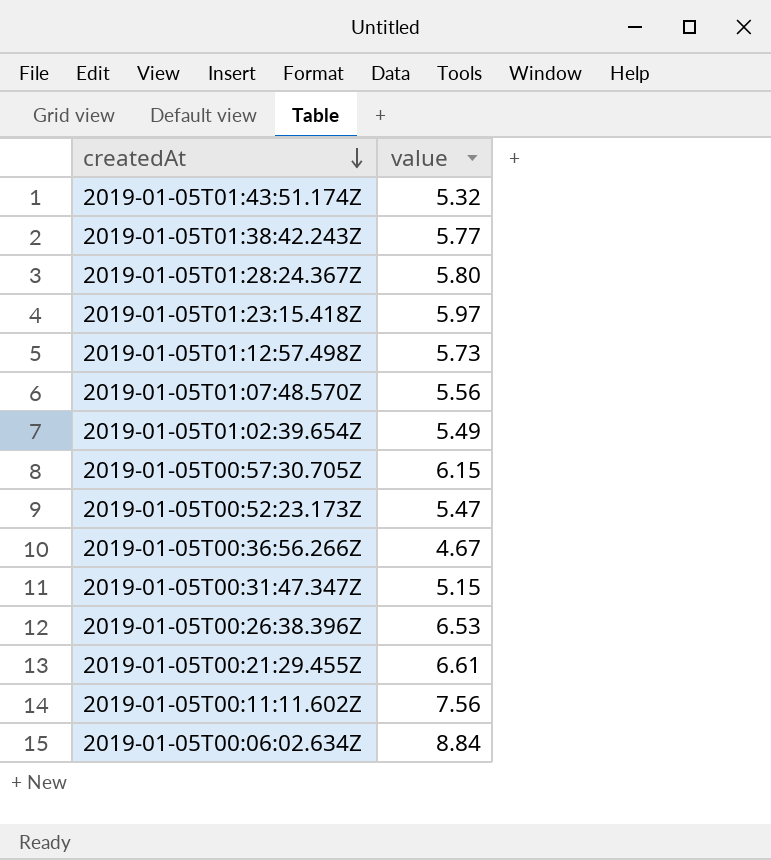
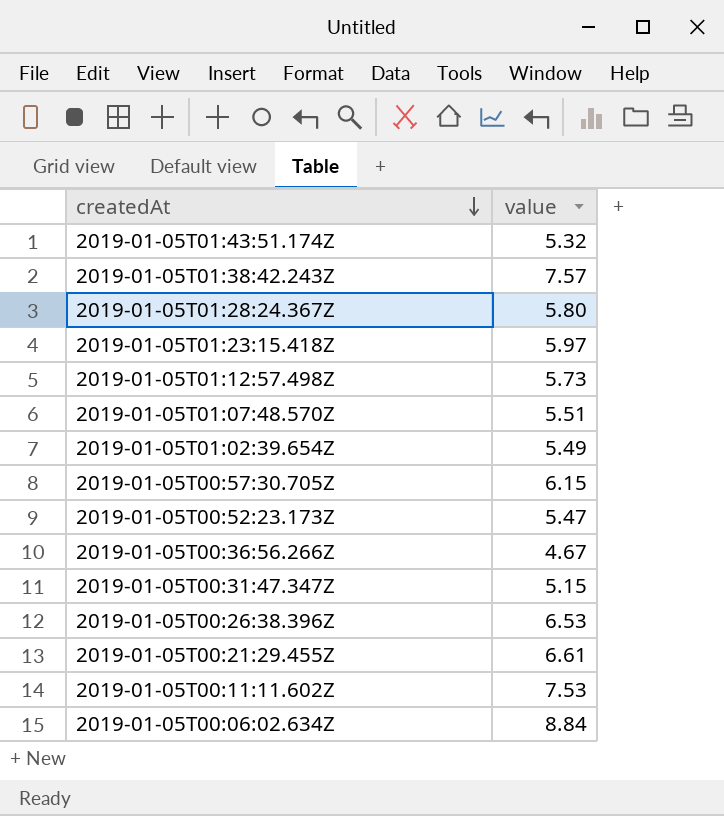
2019-01-05T01:38:42.243Z | value: 5.77 -> 7.57
2019-01-05T01:07:48.570Z | value: 5.56 -> 5.51
2019-01-05T00:11:11.602Z | value: 7.56 -> 7.53

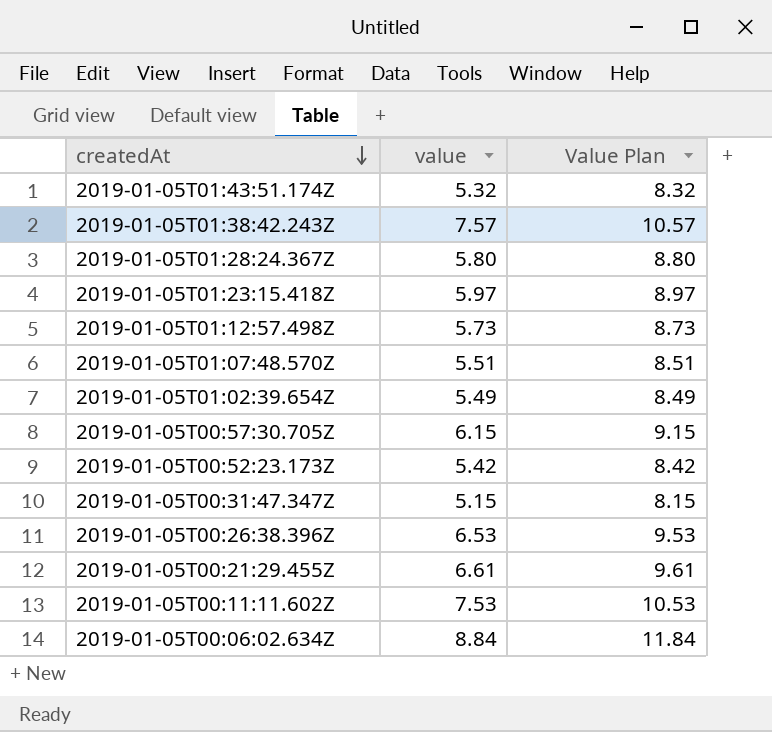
column Value Plan | formula: none -> [value] + 3
row 2019-01-05T00:36:56.266Z: 4.67 -> none
2019-01-05T00:52:23.173Z | value: 5.47 -> 5.42

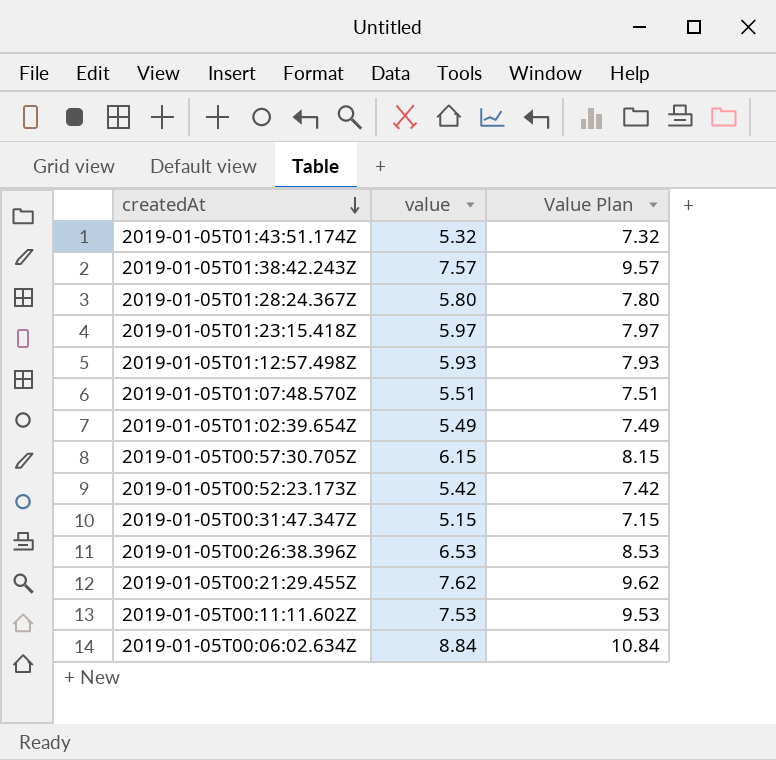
column Value Plan | formula: [value] + 3 -> [value] + 2
2019-01-05T01:12:57.498Z | value: 5.73 -> 5.93
2019-01-05T00:21:29.455Z | value: 6.61 -> 7.62

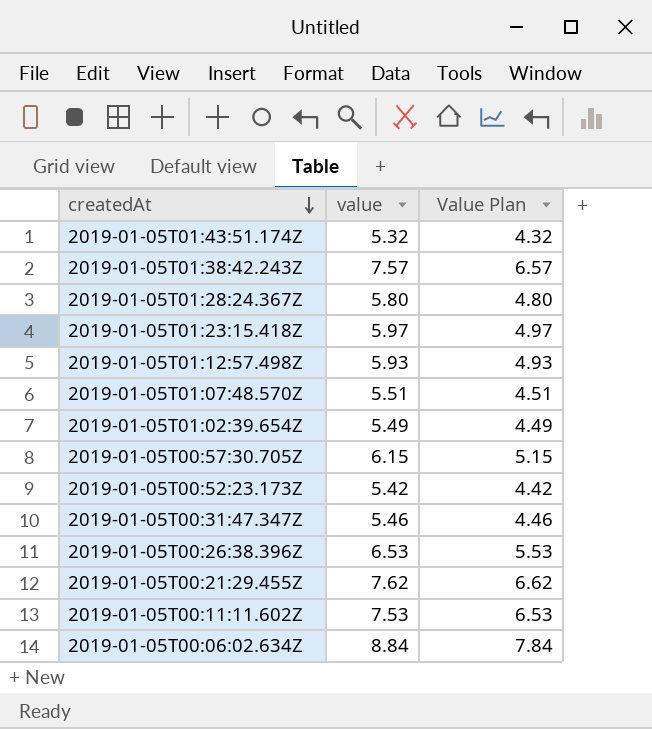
column Value Plan | formula: [value] + 2 -> [value] - 1
2019-01-05T00:31:47.347Z | value: 5.15 -> 5.46

